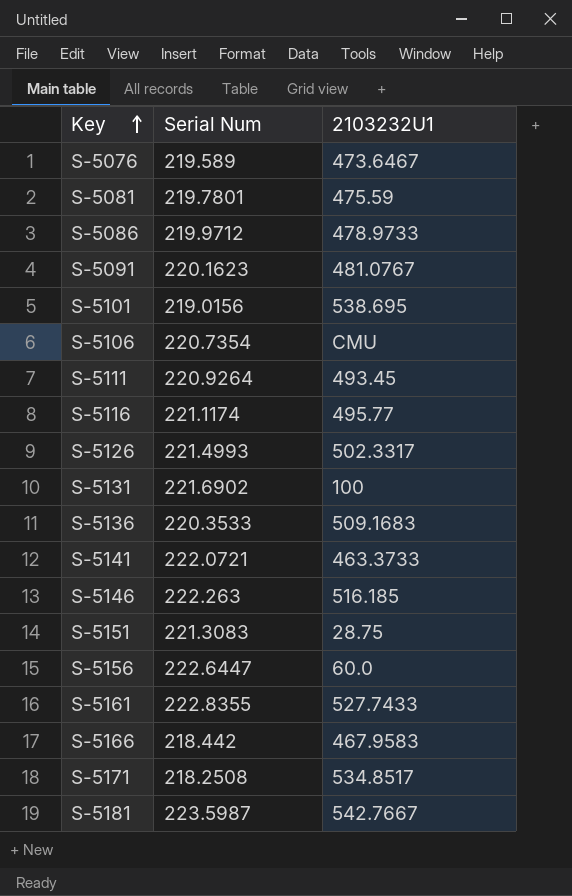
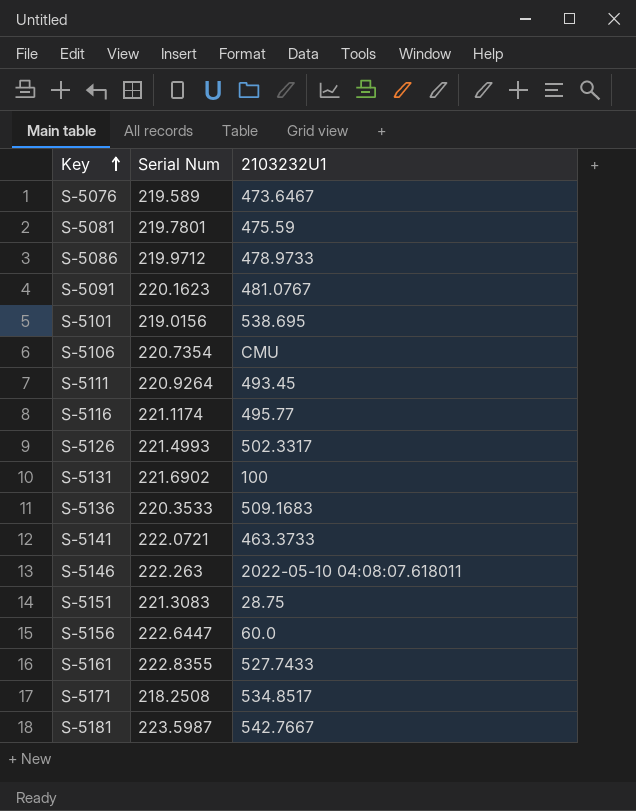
row S-5166: 218.442 | 467.9583 -> none
S-5146 | 2103232U1: 516.185 -> 2022-05-10 04:08:07.618011

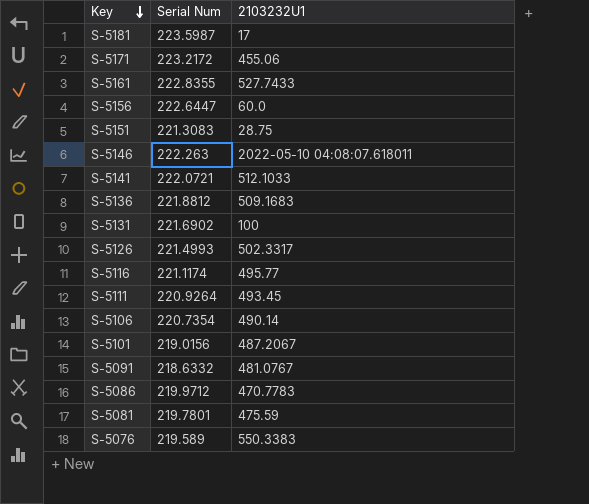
row order: Key ascending -> Key descending
S-5181 | 2103232U1: 542.7667 -> 17
S-5171 | Serial Num: 218.2508 -> 223.2172
S-5171 | 2103232U1: 534.8517 -> 455.06
S-5141 | 2103232U1: 463.3733 -> 512.1033
S-5136 | Serial Num: 220.3533 -> 221.8812
S-5106 | 2103232U1: CMU -> 490.14
S-5101 | 2103232U1: 538.695 -> 487.2067
S-5091 | Serial Num: 220.1623 -> 218.6332
S-5086 | 2103232U1: 478.9733 -> 470.7783
S-5076 | 2103232U1: 473.6467 -> 550.3383

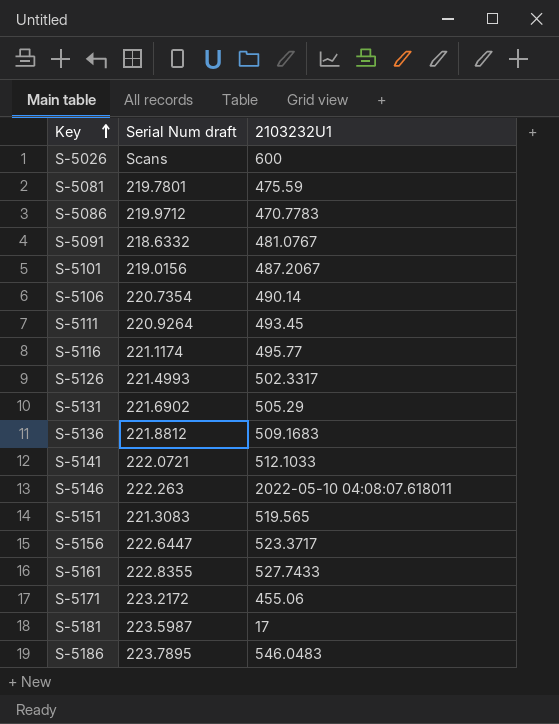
row order: Key descending -> Key ascending
column name: Serial Num -> Serial Num draft
row S-5076: 219.589 | 550.3383 -> none
row S-5026: none -> Scans | 600
S-5131 | 2103232U1: 100 -> 505.29
S-5151 | 2103232U1: 28.75 -> 519.565
S-5156 | 2103232U1: 60.0 -> 523.3717
row S-5186: none -> 223.7895 | 546.0483

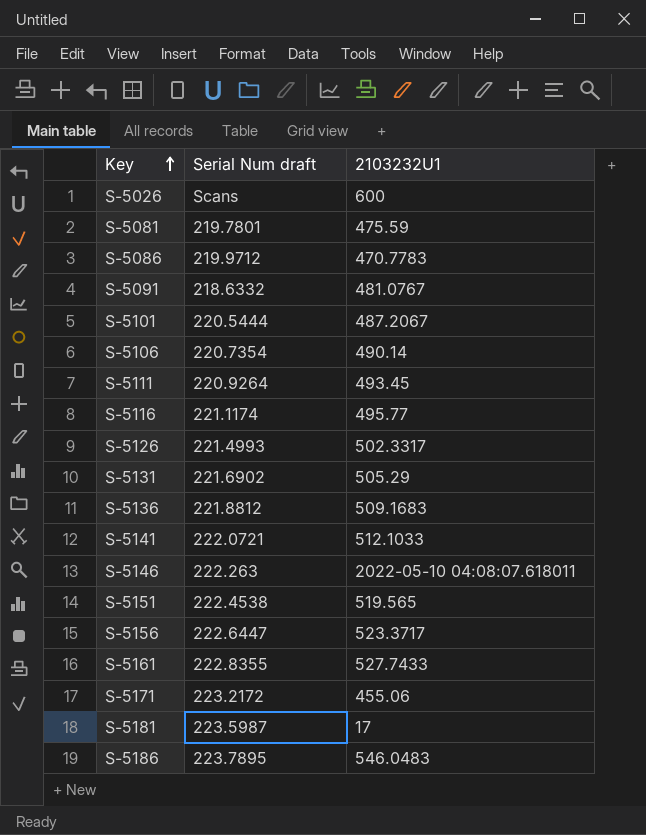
S-5101 | Serial Num draft: 219.0156 -> 220.5444
S-5151 | Serial Num draft: 221.3083 -> 222.4538

